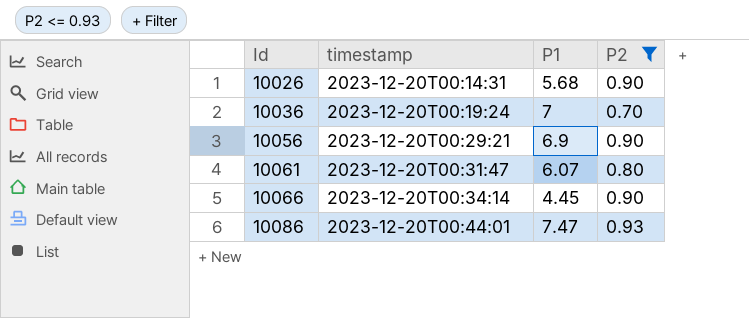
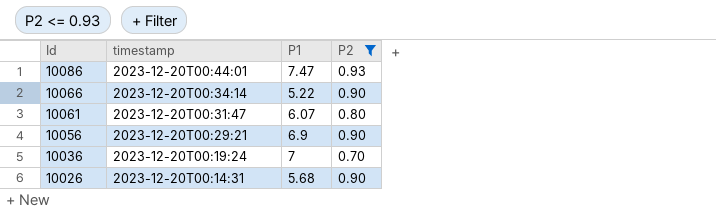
row order: Id ascending -> Id descending
10066 | P1: 4.45 -> 5.22

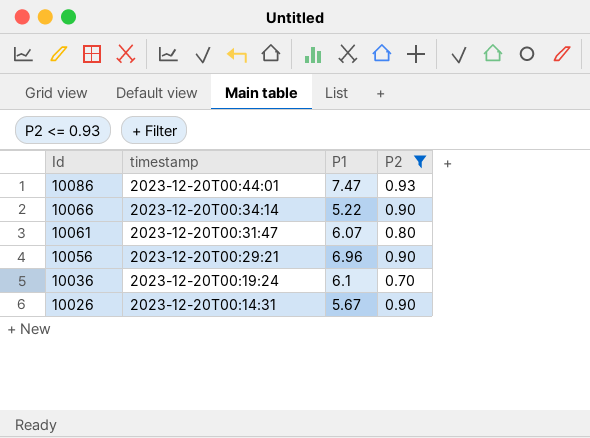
10056 | P1: 6.9 -> 6.96
10036 | P1: 7 -> 6.1
10026 | P1: 5.68 -> 5.67

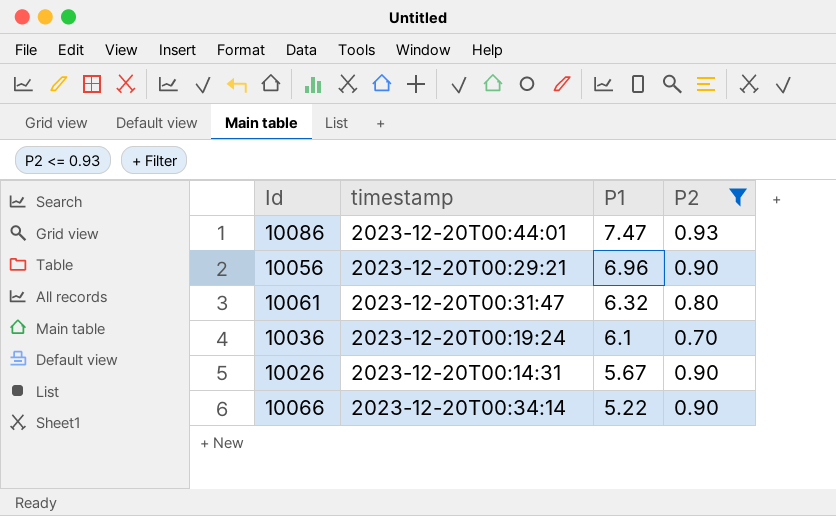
row order: Id descending -> P1 descending
10061 | P1: 6.07 -> 6.32

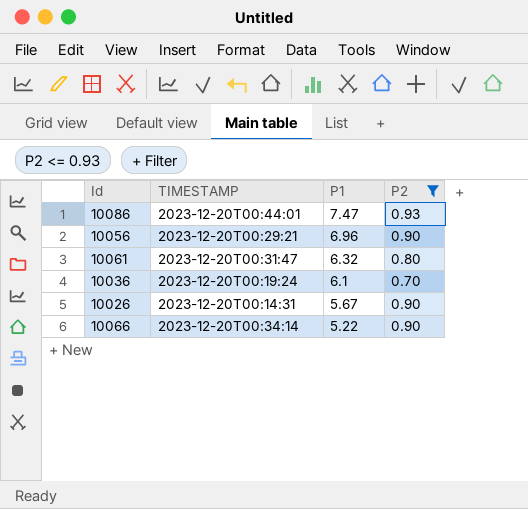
column name: timestamp -> TIMESTAMP

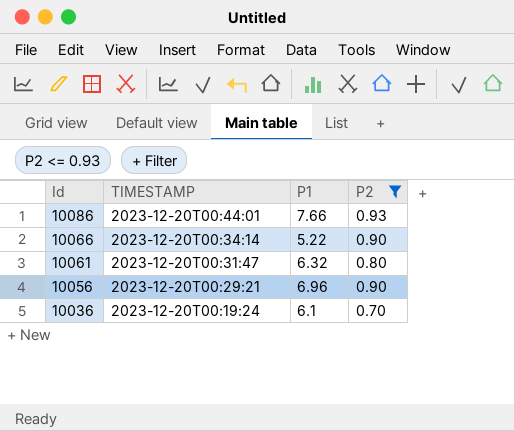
row order: P1 descending -> Id descending
row 10026: 2023-12-20T00:14:31 | 5.67 | 0.90 -> none
10086 | P1: 7.47 -> 7.66

